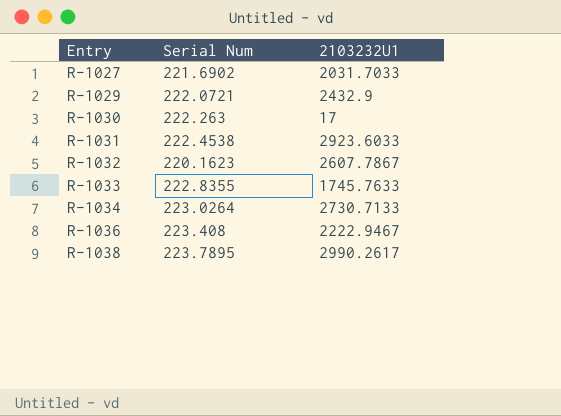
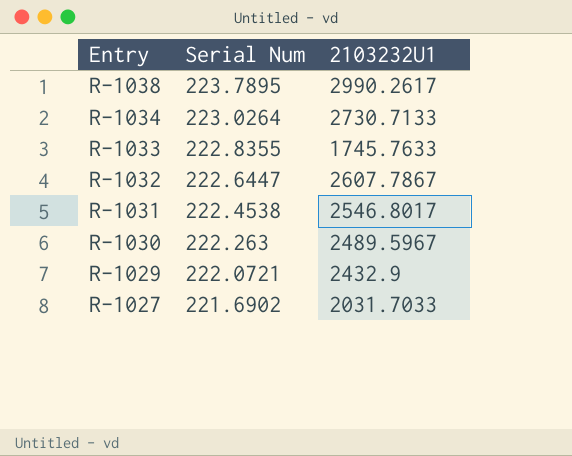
row order: Entry ascending -> Entry descending
row R-1036: 223.408 | 2222.9467 -> none
R-1032 | Serial Num: 220.1623 -> 222.6447
R-1031 | 2103232U1: 2923.6033 -> 2546.8017
R-1030 | 2103232U1: 17 -> 2489.5967

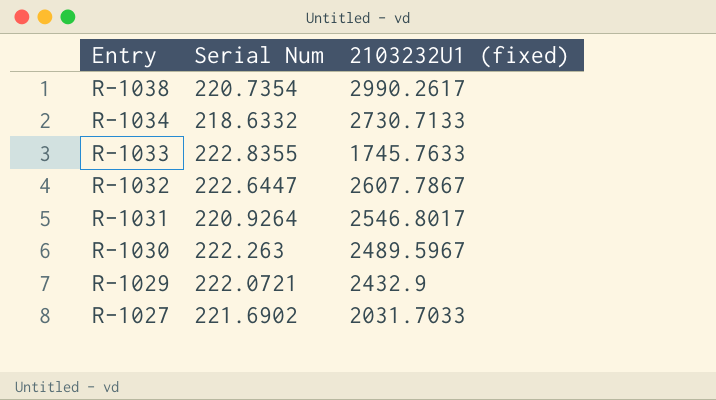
column name: 2103232U1 -> 2103232U1 (fixed)
R-1038 | Serial Num: 223.7895 -> 220.7354
R-1034 | Serial Num: 223.0264 -> 218.6332
R-1031 | Serial Num: 222.4538 -> 220.9264

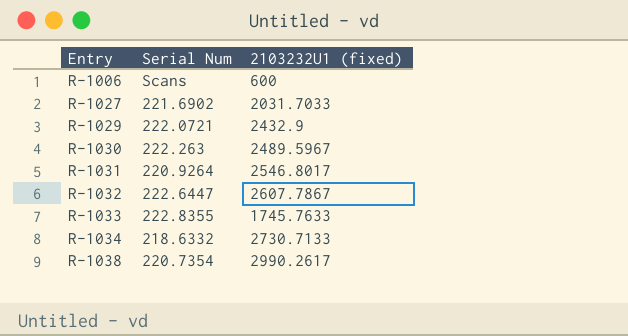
row order: Entry descending -> Entry ascending
row R-1006: none -> Scans | 600

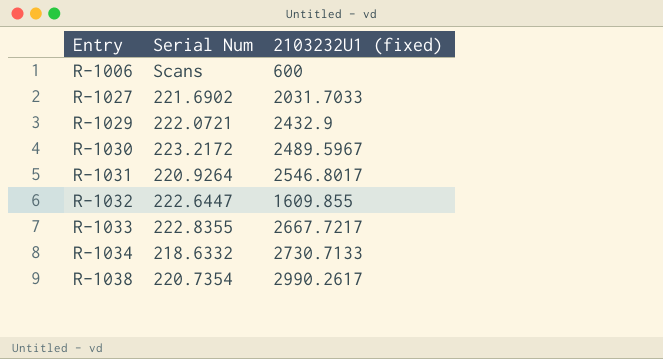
R-1030 | Serial Num: 222.263 -> 223.2172
R-1032 | 2103232U1 (fixed): 2607.7867 -> 1609.855
R-1033 | 2103232U1 (fixed): 1745.7633 -> 2667.7217

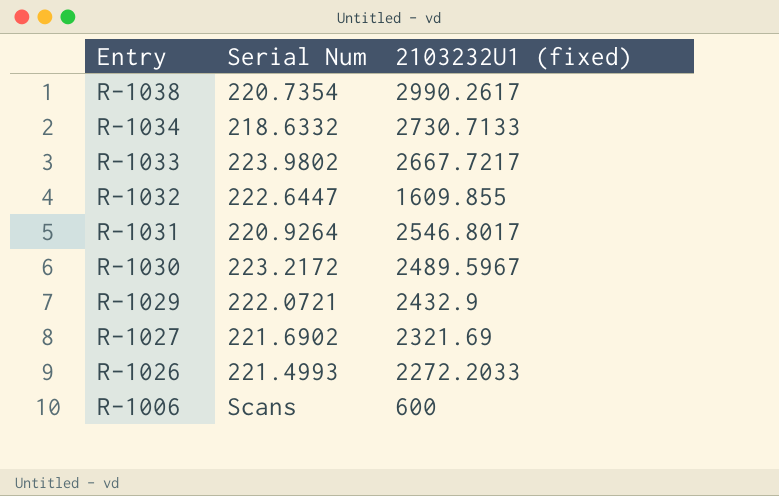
row order: Entry ascending -> Entry descending
R-1033 | Serial Num: 222.8355 -> 223.9802
R-1027 | 2103232U1 (fixed): 2031.7033 -> 2321.69
row R-1026: none -> 221.4993 | 2272.2033

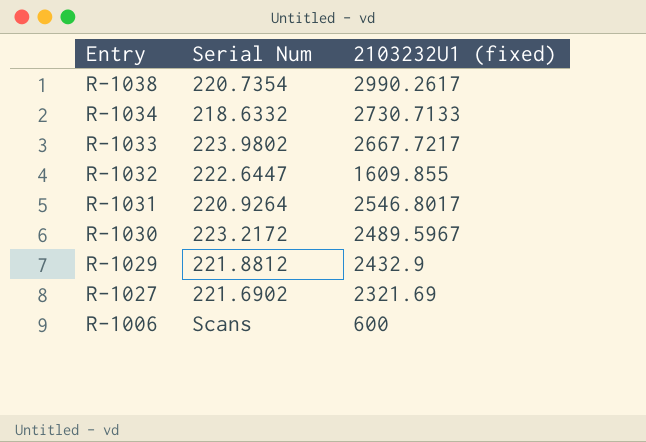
row R-1026: 221.4993 | 2272.2033 -> none
R-1029 | Serial Num: 222.0721 -> 221.8812

